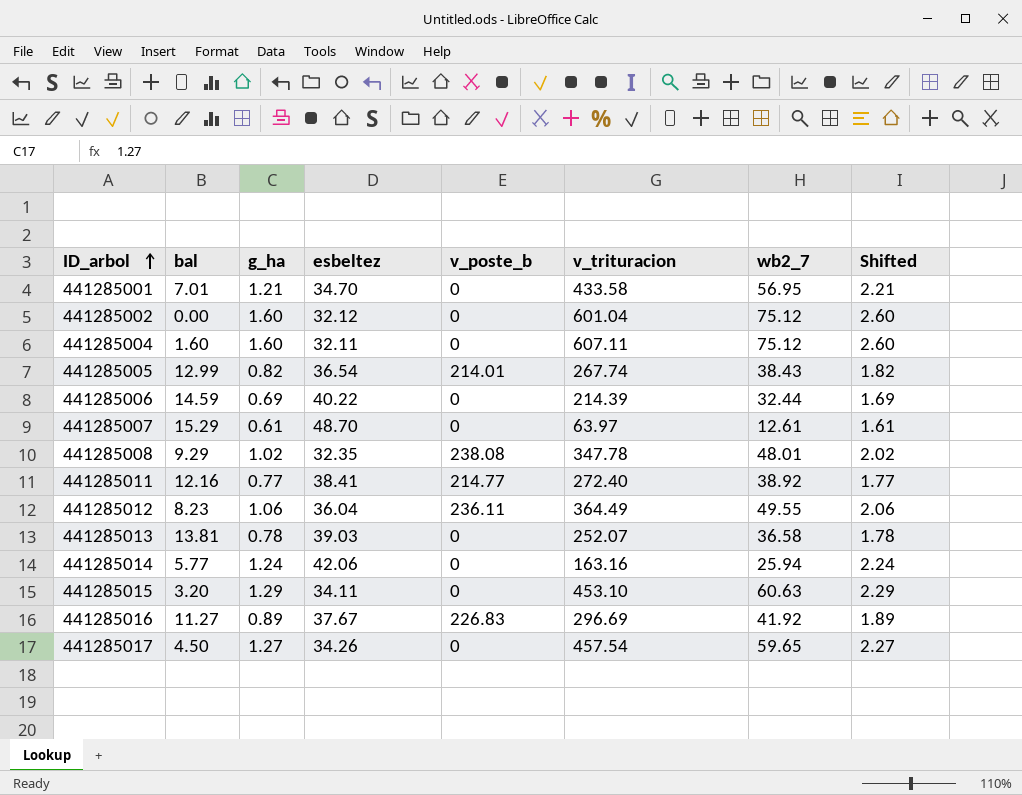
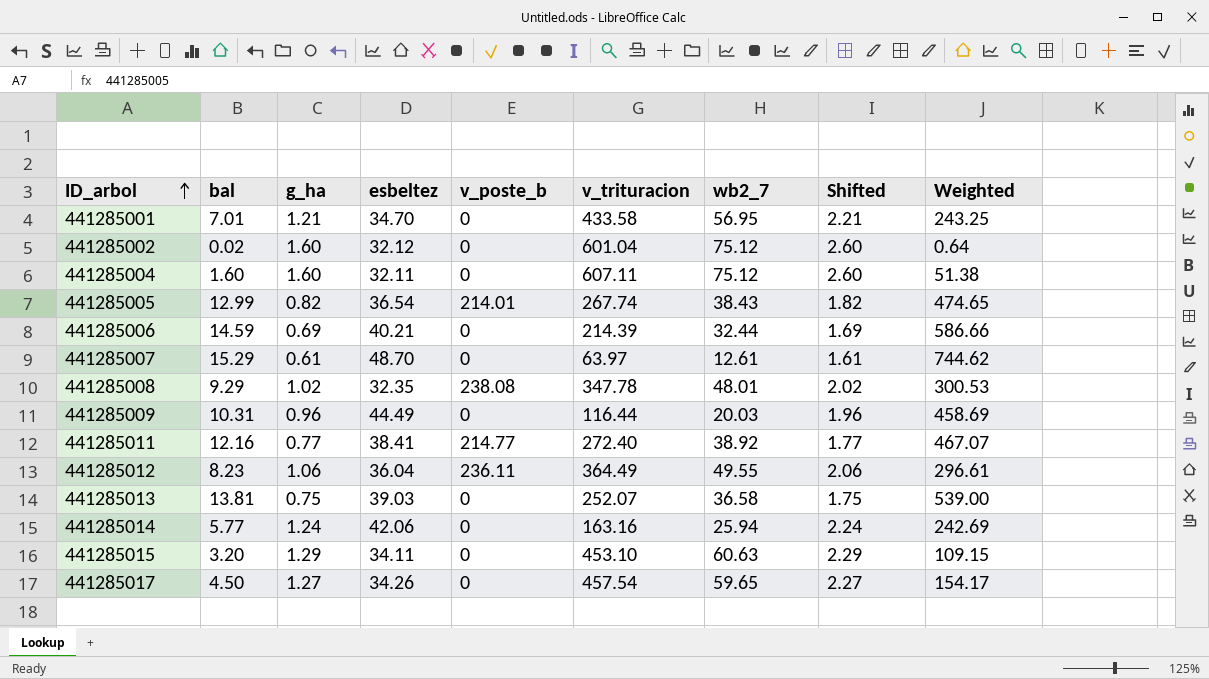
column Weighted | formula: none -> [bal] * [esbeltez]
row 441285016: 11.27 | 0.89 | 37.67 | 226.83 | 296.69 | 41.92 | 1.89 -> none
441285002 | bal: 0.00 -> 0.02
441285006 | esbeltez: 40.22 -> 40.21
row 441285009: none -> 10.31 | 0.96 | 44.49 | 0 | 116.44 | 20.03 | 1.96 | 458.69
441285013 | g_ha: 0.78 -> 0.75
441285013 | Shifted: 1.78 -> 1.75

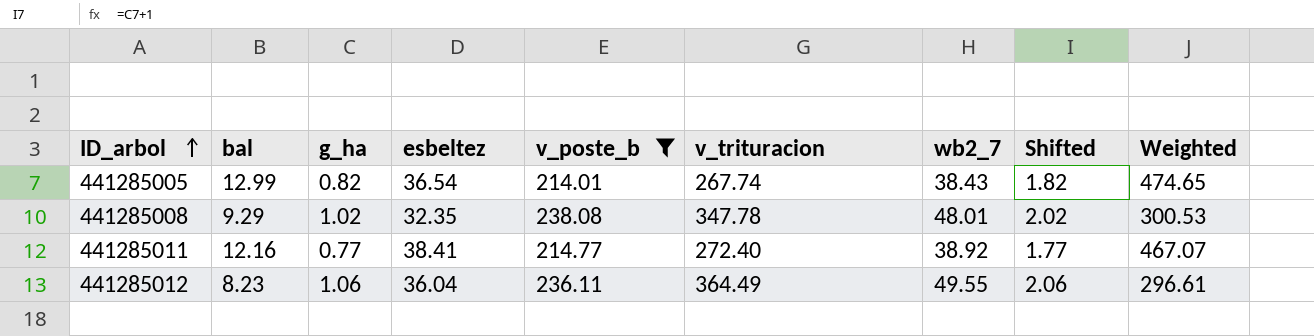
filter: none -> v_poste_b != 0

